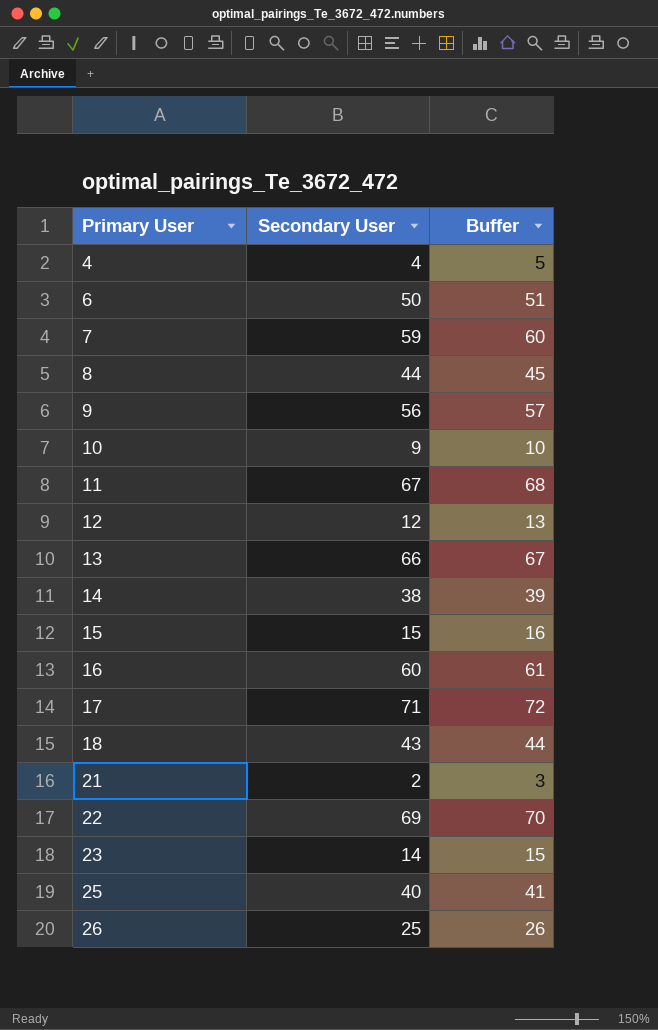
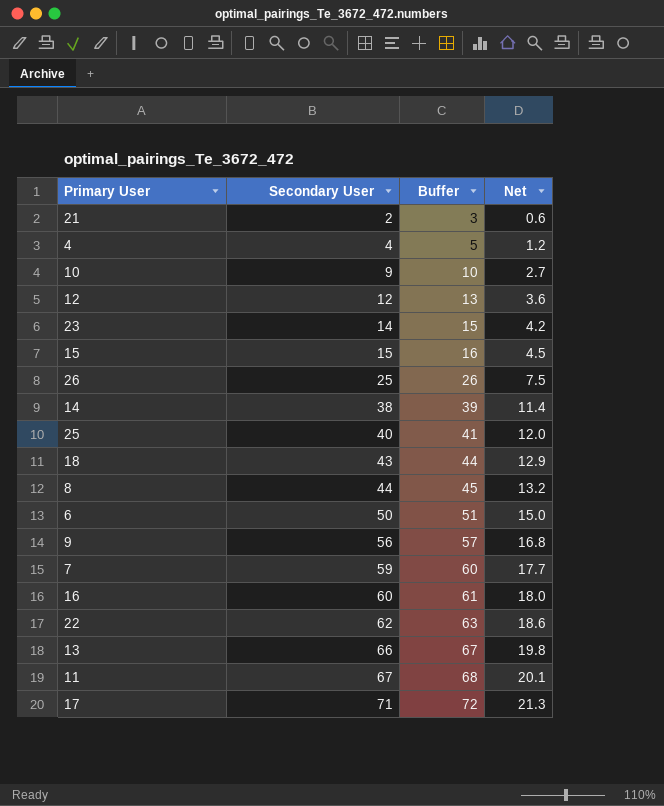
row order: Primary User ascending -> Secondary User ascending
column Net | formula: none -> [Secondary User] * 0.3
22 | Secondary User: 69 -> 62
22 | Buffer: 70 -> 63

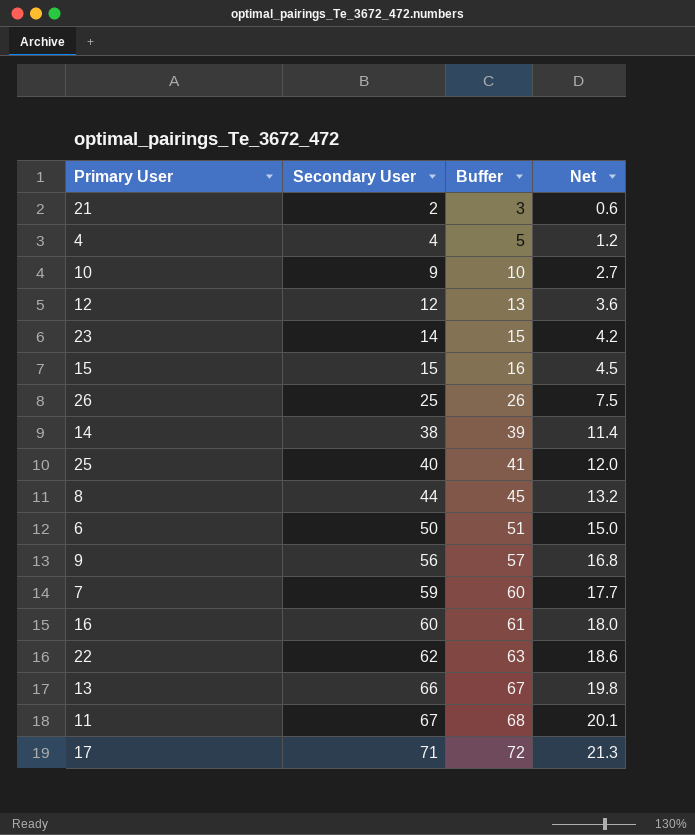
row 18: 43 | 44 | 12.9 -> none

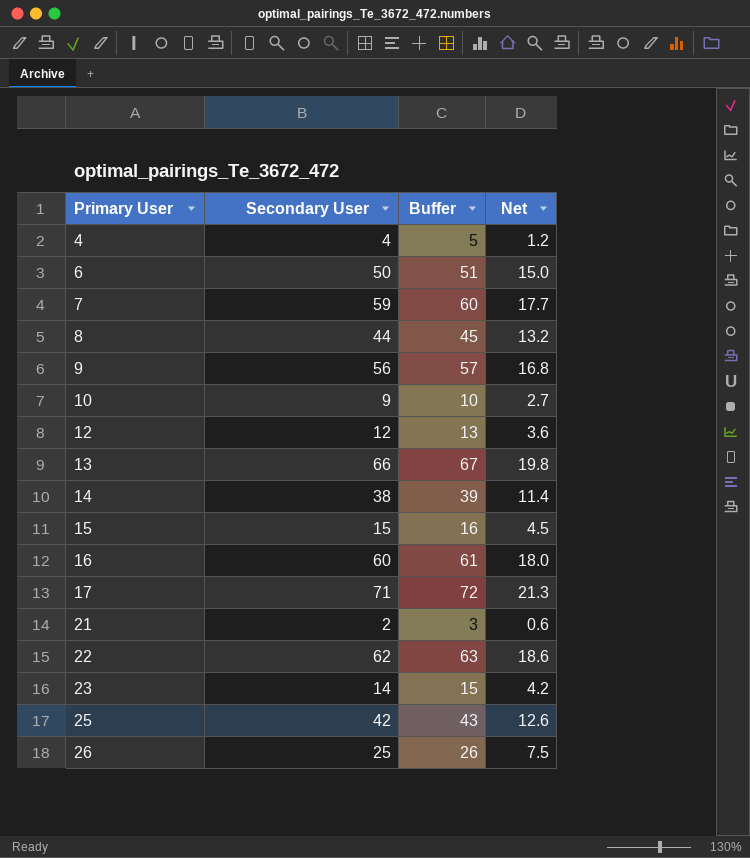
row order: Secondary User ascending -> Primary User ascending
row 11: 67 | 68 | 20.1 -> none
25 | Secondary User: 40 -> 42
25 | Buffer: 41 -> 43
25 | Net: 12.0 -> 12.6

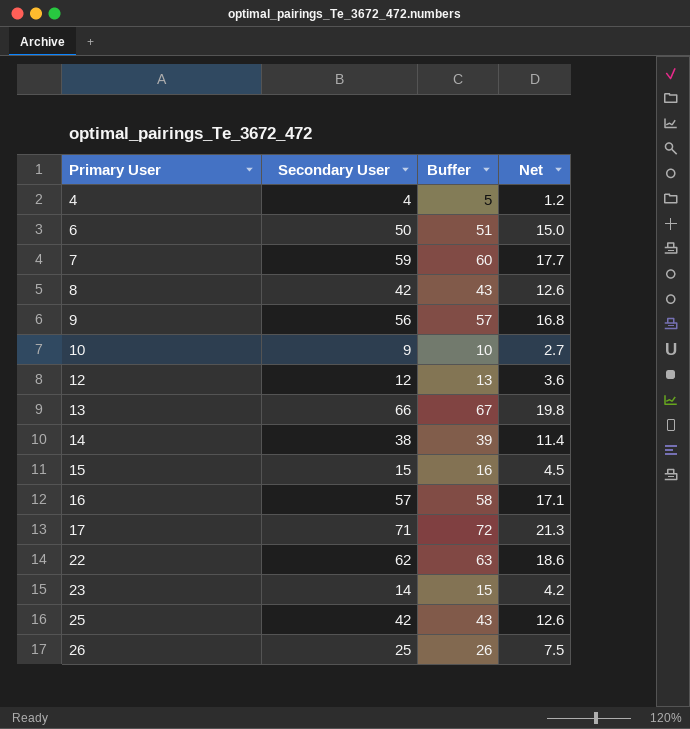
row 21: 2 | 3 | 0.6 -> none
8 | Secondary User: 44 -> 42
8 | Buffer: 45 -> 43
8 | Net: 13.2 -> 12.6
16 | Secondary User: 60 -> 57
16 | Buffer: 61 -> 58
16 | Net: 18.0 -> 17.1

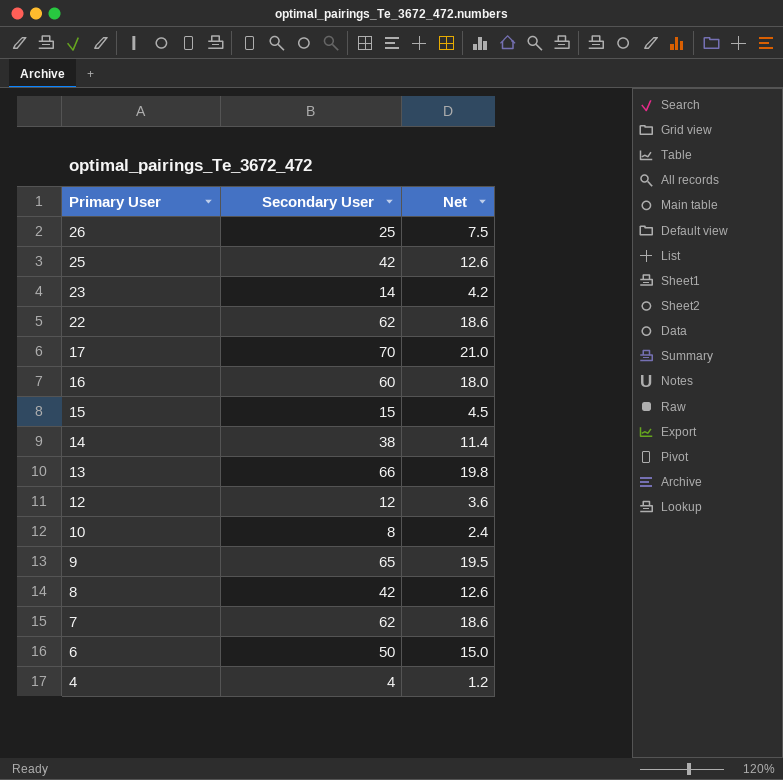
row order: Primary User ascending -> Primary User descending
column Buffer | formula: [Secondary User] + 1 -> none
17 | Secondary User: 71 -> 70
17 | Net: 21.3 -> 21.0
16 | Secondary User: 57 -> 60
16 | Net: 17.1 -> 18.0
10 | Secondary User: 9 -> 8
10 | Net: 2.7 -> 2.4
9 | Secondary User: 56 -> 65
9 | Net: 16.8 -> 19.5
7 | Secondary User: 59 -> 62
7 | Net: 17.7 -> 18.6

